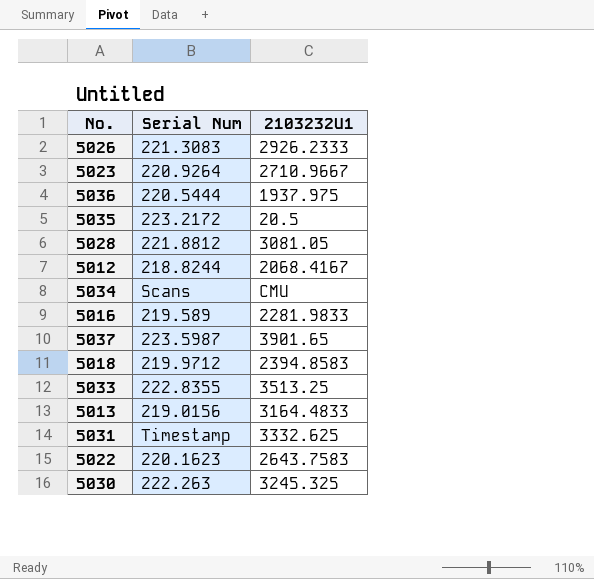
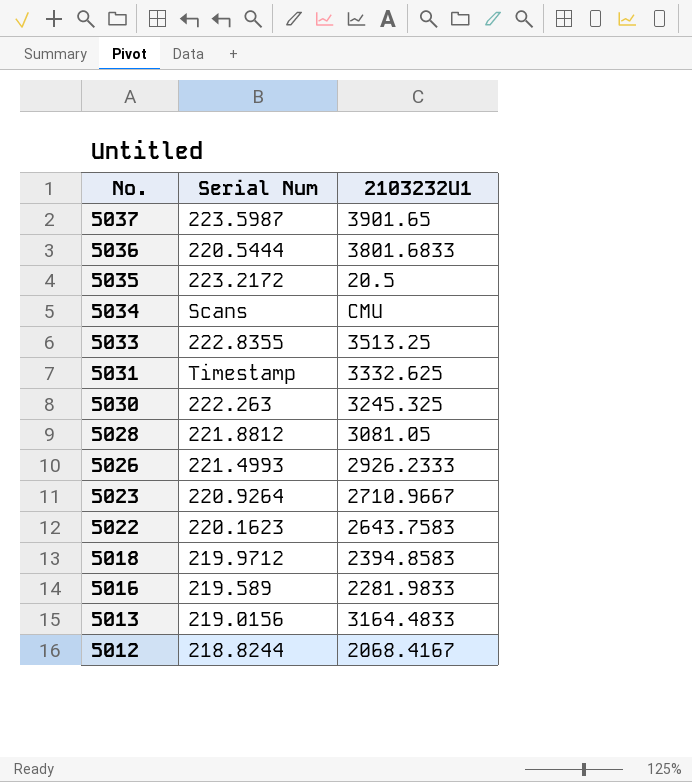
row order: none -> No. descending
5036 | 2103232U1: 1937.975 -> 3801.6833
5026 | Serial Num: 221.3083 -> 221.4993

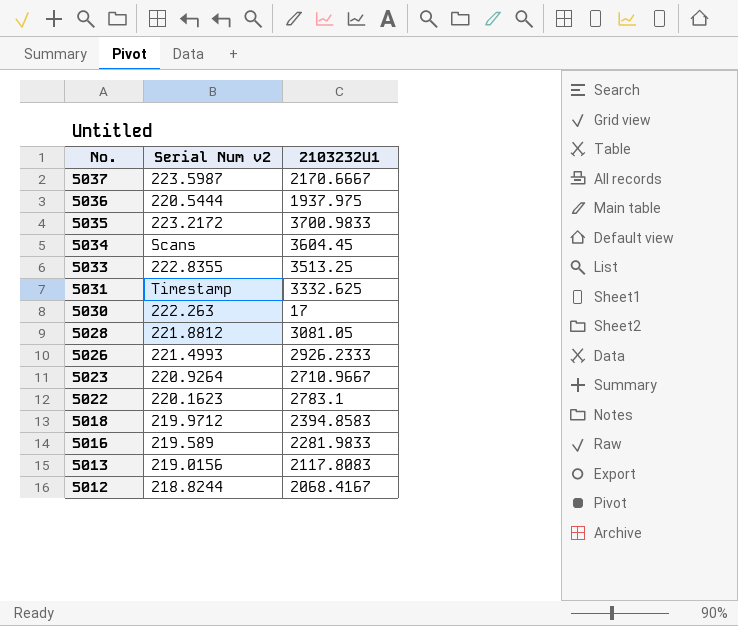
column name: Serial Num -> Serial Num v2
5037 | 2103232U1: 3901.65 -> 2170.6667
5036 | 2103232U1: 3801.6833 -> 1937.975
5035 | 2103232U1: 20.5 -> 3700.9833
5034 | 2103232U1: CMU -> 3604.45
5030 | 2103232U1: 3245.325 -> 17
5022 | 2103232U1: 2643.7583 -> 2783.1
5013 | 2103232U1: 3164.4833 -> 2117.8083

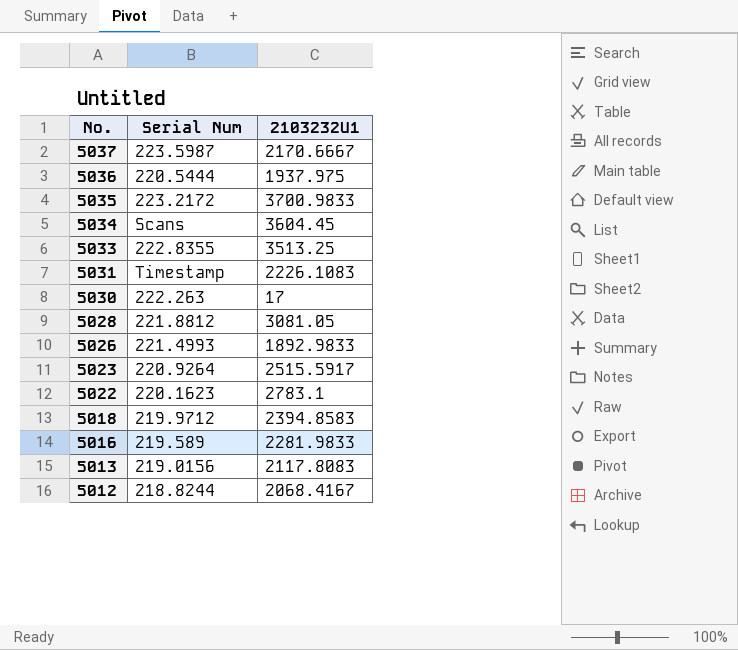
column name: Serial Num v2 -> Serial Num
5031 | 2103232U1: 3332.625 -> 2226.1083
5026 | 2103232U1: 2926.2333 -> 1892.9833
5023 | 2103232U1: 2710.9667 -> 2515.5917

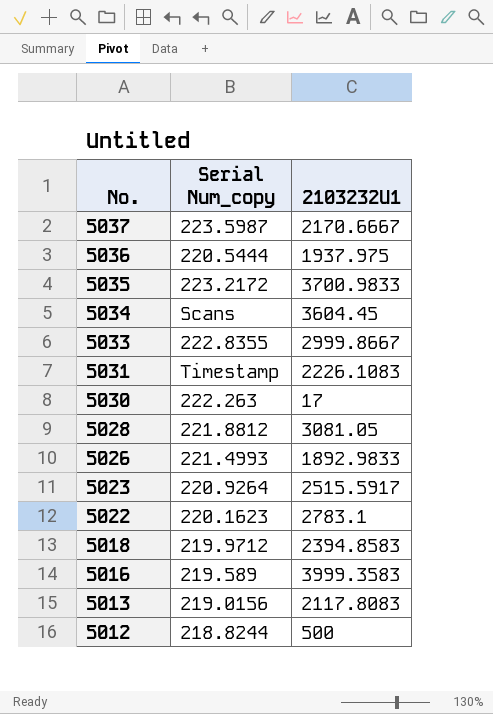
column name: Serial Num -> Serial Num_copy
5033 | 2103232U1: 3513.25 -> 2999.8667
5016 | 2103232U1: 2281.9833 -> 3999.3583
5012 | 2103232U1: 2068.4167 -> 500

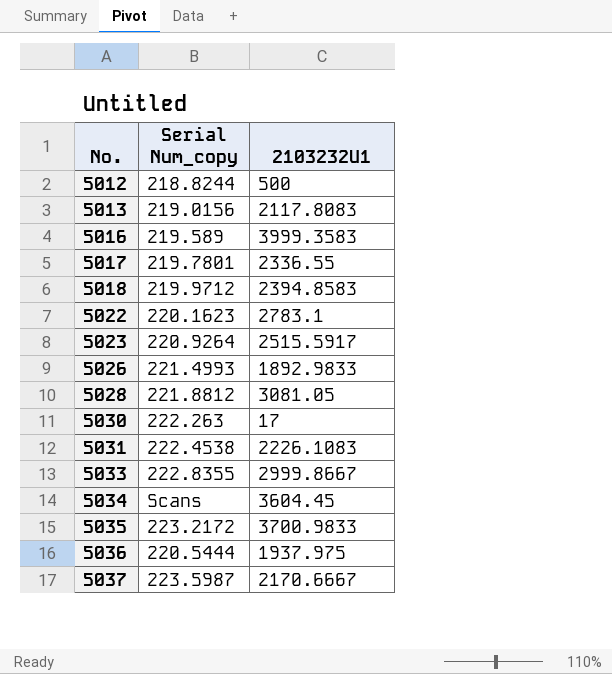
row order: No. descending -> No. ascending
row 5017: none -> 219.7801 | 2336.55
5031 | Serial Num_copy: Timestamp -> 222.4538

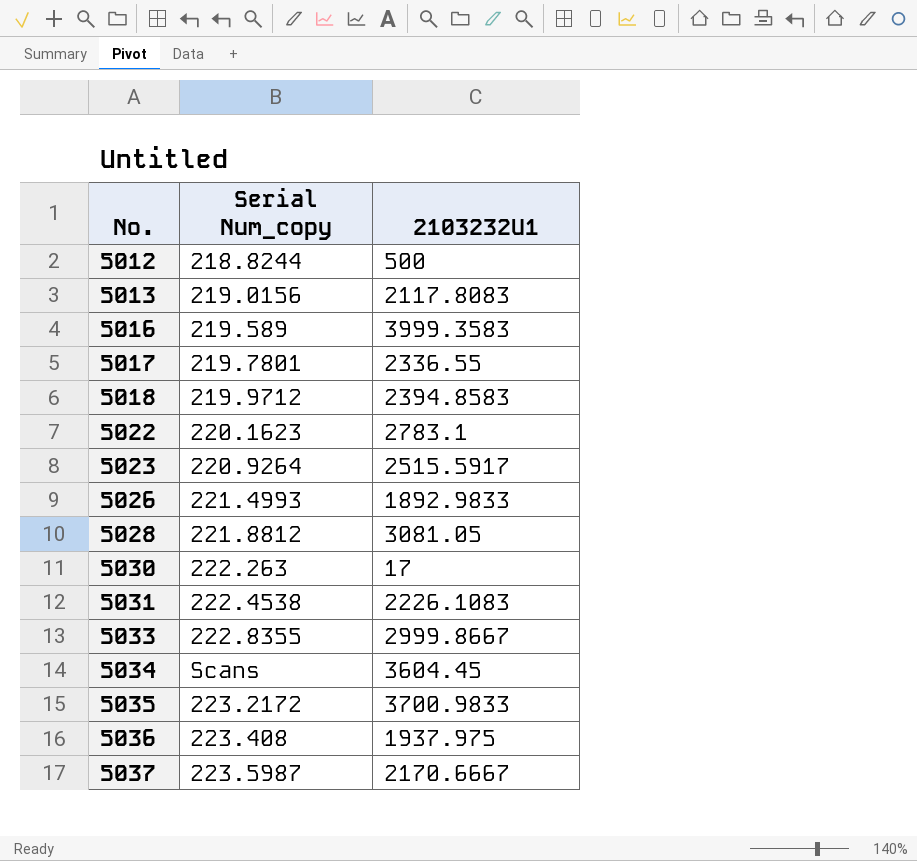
5036 | Serial Num_copy: 220.5444 -> 223.408

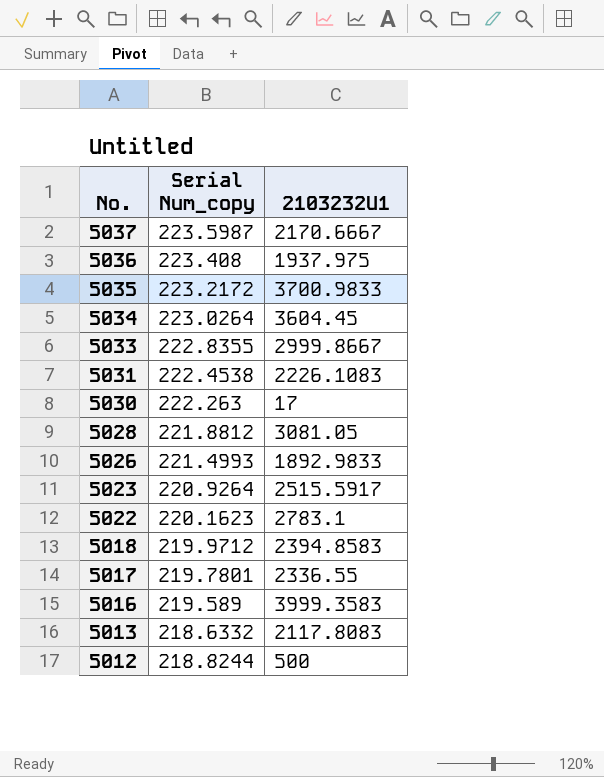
row order: No. ascending -> No. descending
5034 | Serial Num_copy: Scans -> 223.0264
5013 | Serial Num_copy: 219.0156 -> 218.6332

